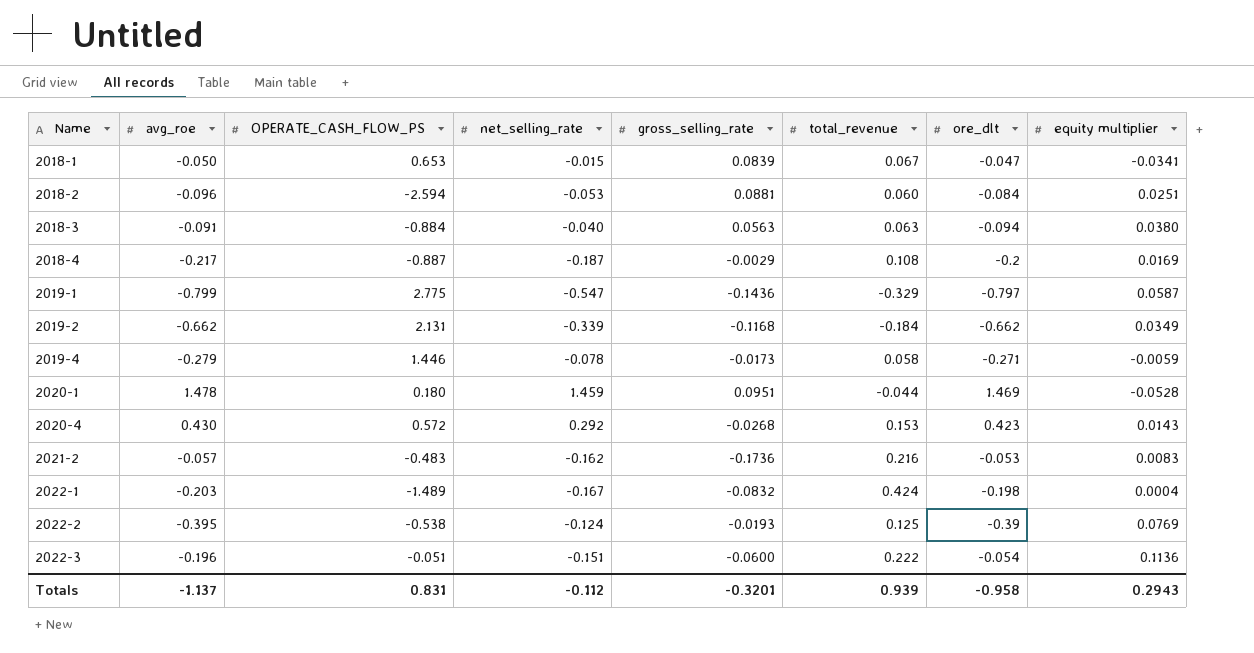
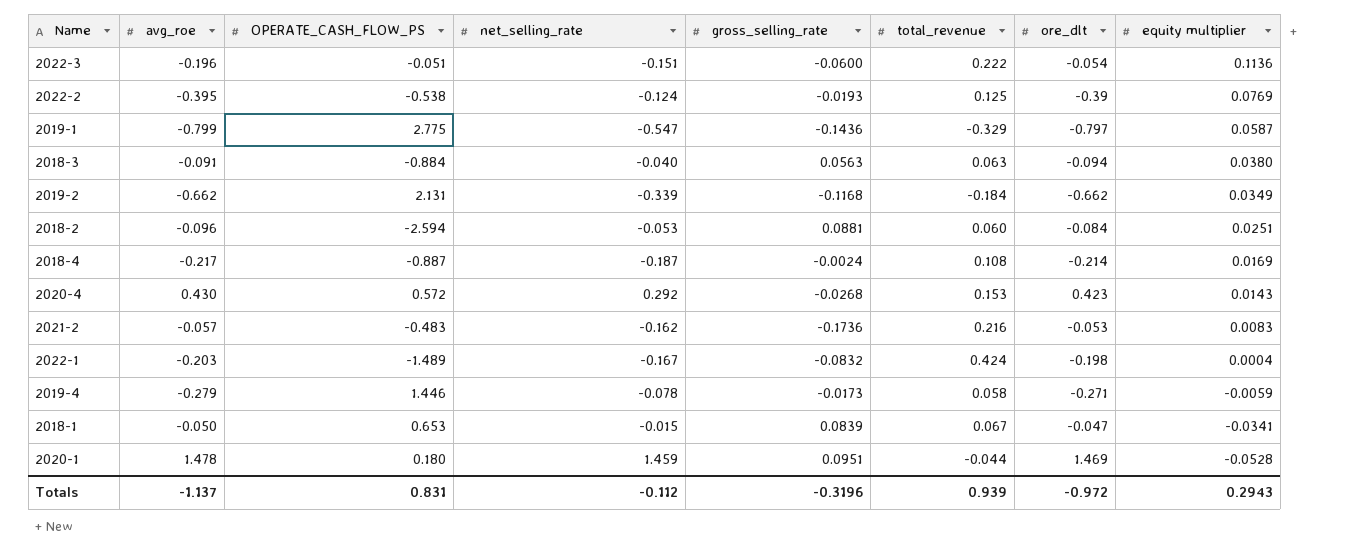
row order: Name ascending -> equity multiplier descending
2018-4 | gross_selling_rate: -0.0029 -> -0.0024
2018-4 | ore_dlt: -0.2 -> -0.214
Totals | gross_selling_rate: -0.3201 -> -0.3196
Totals | ore_dlt: -0.958 -> -0.972

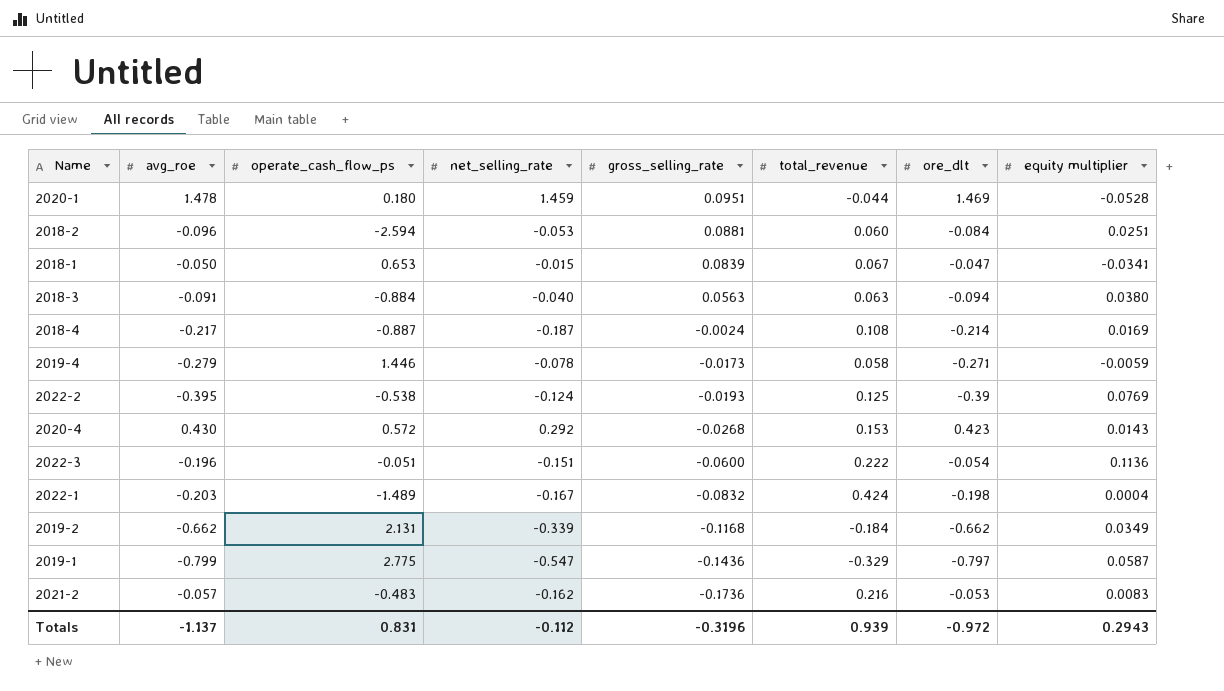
row order: equity multiplier descending -> gross_selling_rate descending
column name: OPERATE_CASH_FLOW_PS -> operate_cash_flow_ps

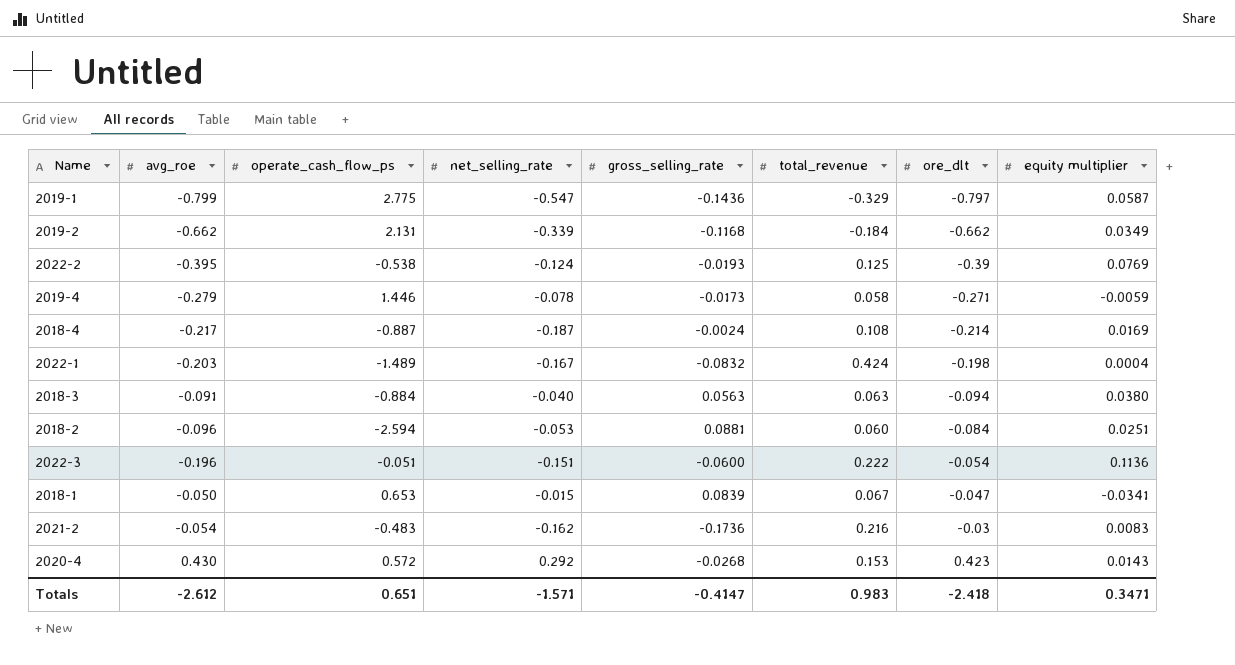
row order: gross_selling_rate descending -> ore_dlt ascending
row 2020-1: 1.478 | 0.180 | 1.459 | 0.0951 | -0.044 | 1.469 | -0.0528 -> none
2021-2 | avg_roe: -0.057 -> -0.054
2021-2 | ore_dlt: -0.053 -> -0.03
Totals | avg_roe: -1.137 -> -2.612
Totals | operate_cash_flow_ps: 0.831 -> 0.651
Totals | net_selling_rate: -0.112 -> -1.571
Totals | gross_selling_rate: -0.3196 -> -0.4147
Totals | total_revenue: 0.939 -> 0.983
Totals | ore_dlt: -0.972 -> -2.418
Totals | equity multiplier: 0.2943 -> 0.3471

